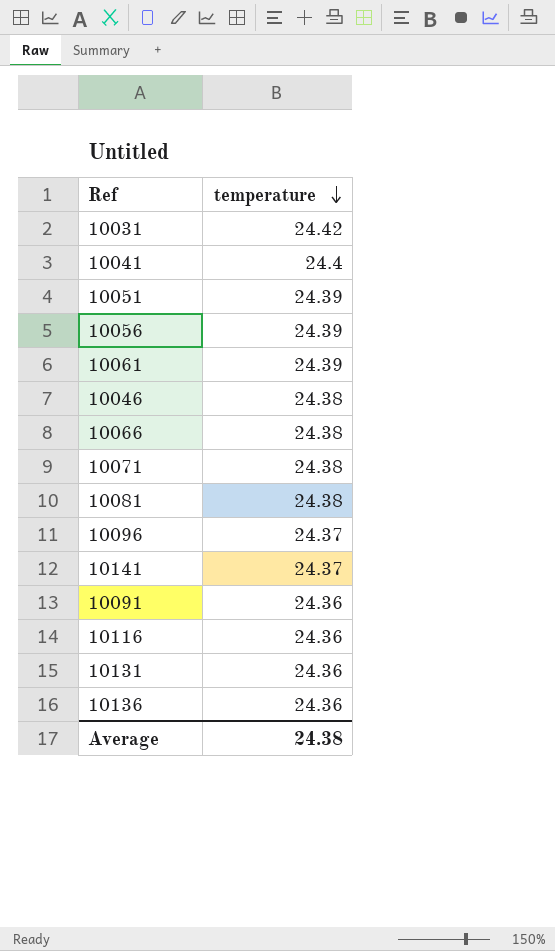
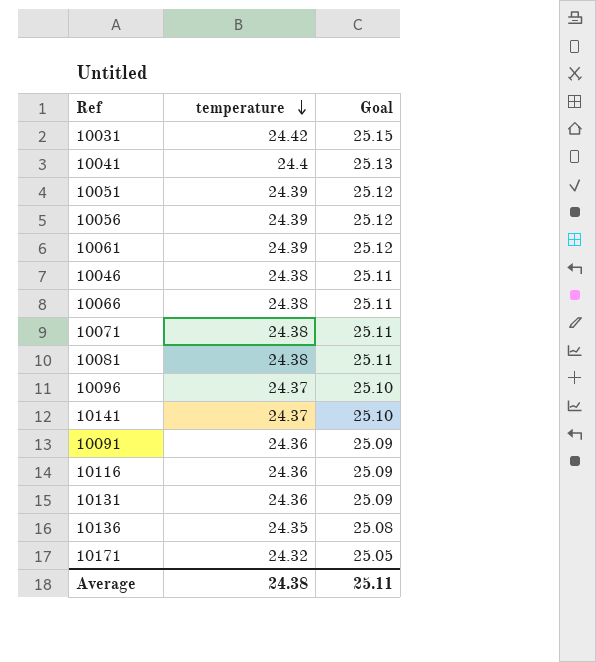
column Goal | formula: none -> [temperature] * 1.03
10136 | temperature: 24.36 -> 24.35
row 10171: none -> 24.32 | 25.05

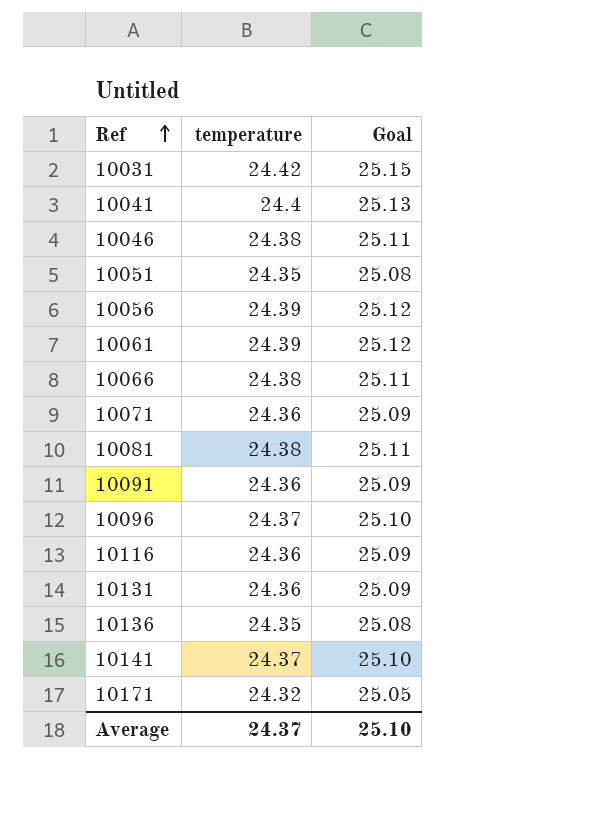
row order: temperature descending -> Ref ascending
10051 | temperature: 24.39 -> 24.35
10051 | Goal: 25.12 -> 25.08
10071 | temperature: 24.38 -> 24.36
10071 | Goal: 25.11 -> 25.09
Average | temperature: 24.38 -> 24.37
Average | Goal: 25.11 -> 25.10

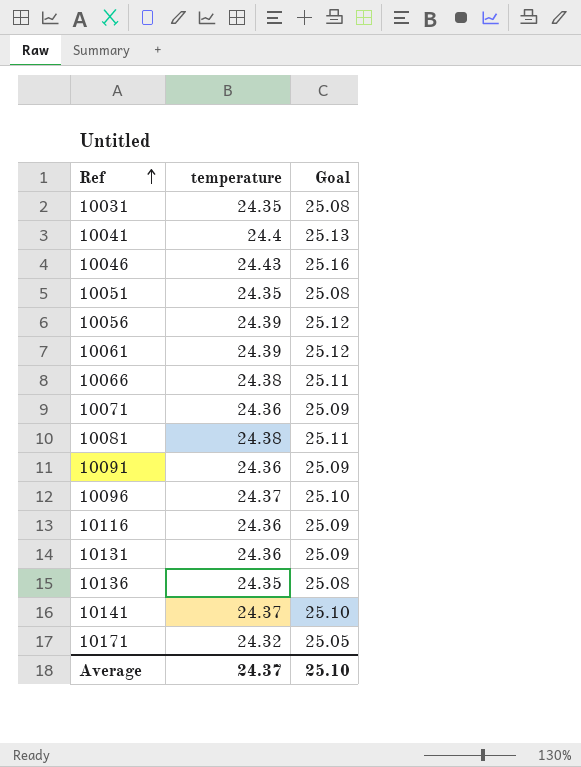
10031 | temperature: 24.42 -> 24.35
10031 | Goal: 25.15 -> 25.08
10046 | temperature: 24.38 -> 24.43
10046 | Goal: 25.11 -> 25.16

